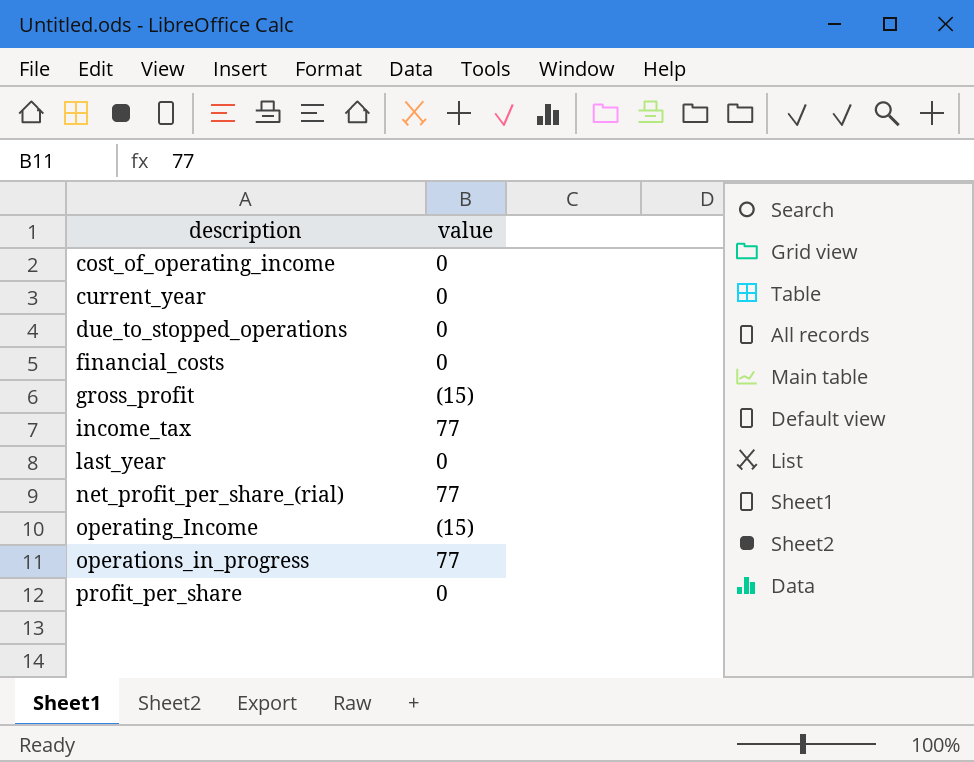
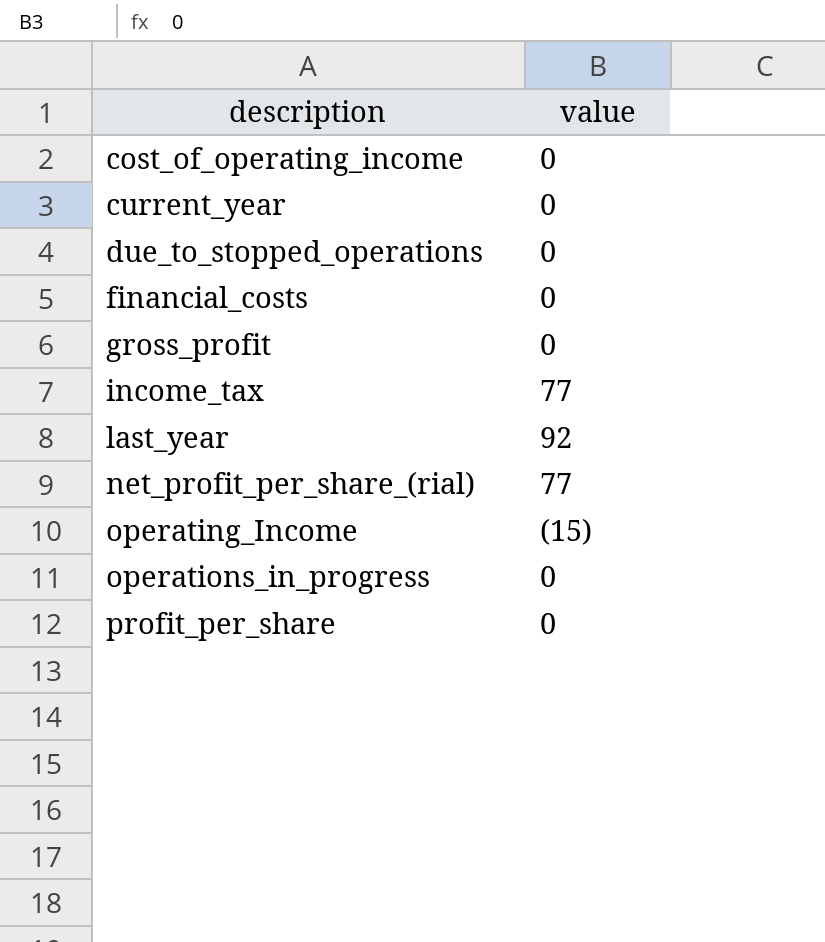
gross_profit | value: (15) -> 0
last_year | value: 0 -> 92
operations_in_progress | value: 77 -> 0

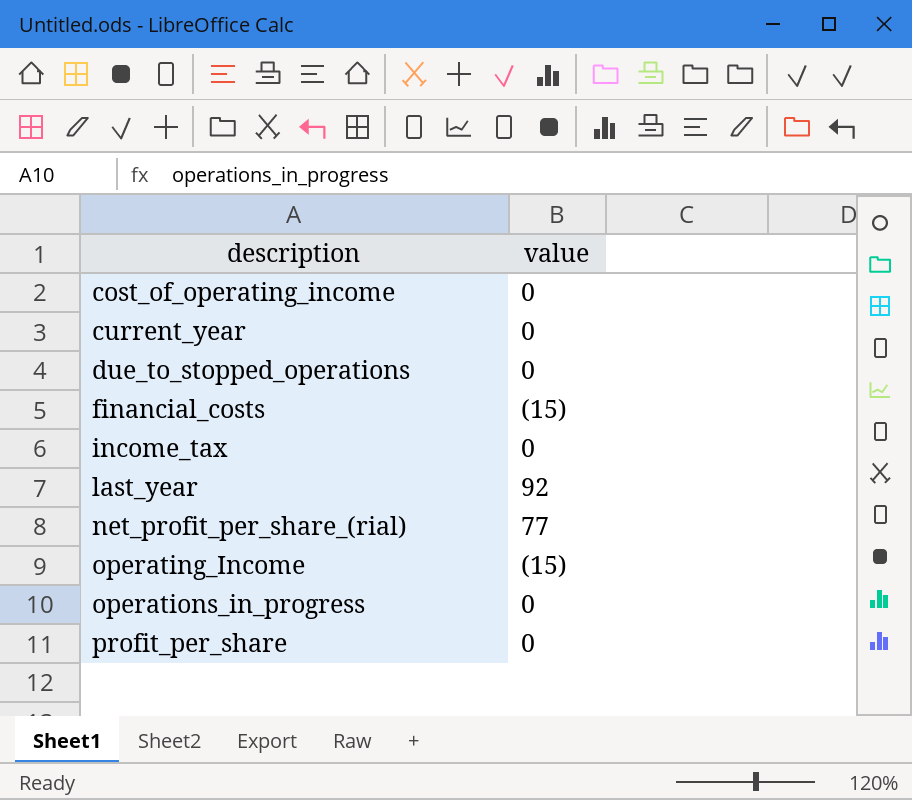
row gross_profit: 0 -> none
financial_costs | value: 0 -> (15)
income_tax | value: 77 -> 0

